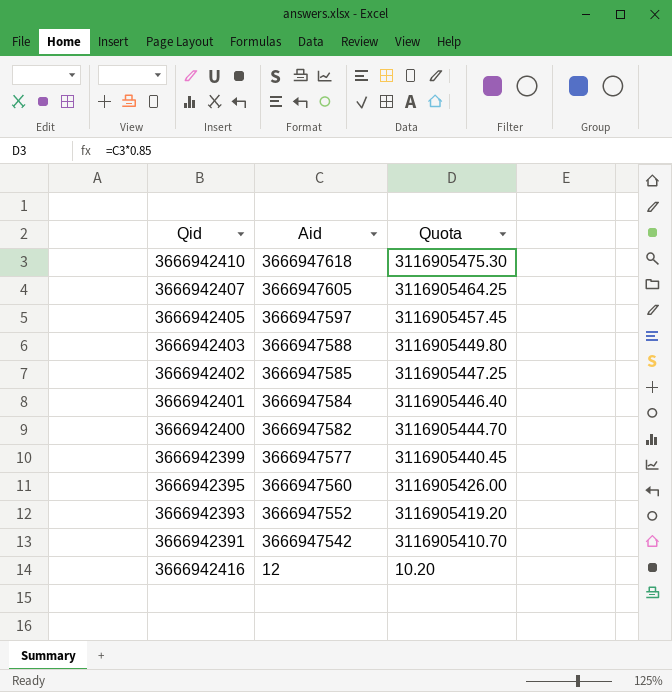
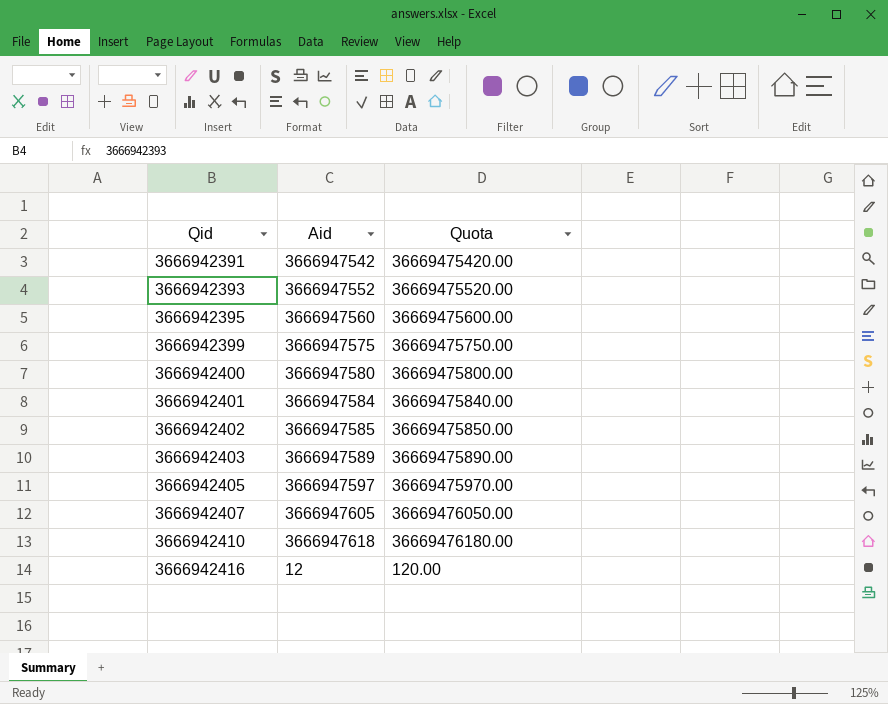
row order: Aid descending -> Qid ascending
column Quota | formula: [Aid] * 0.85 -> [Aid] * 10
3666942399 | Aid: 3666947577 -> 3666947575
3666942400 | Aid: 3666947582 -> 3666947580
3666942403 | Aid: 3666947588 -> 3666947589

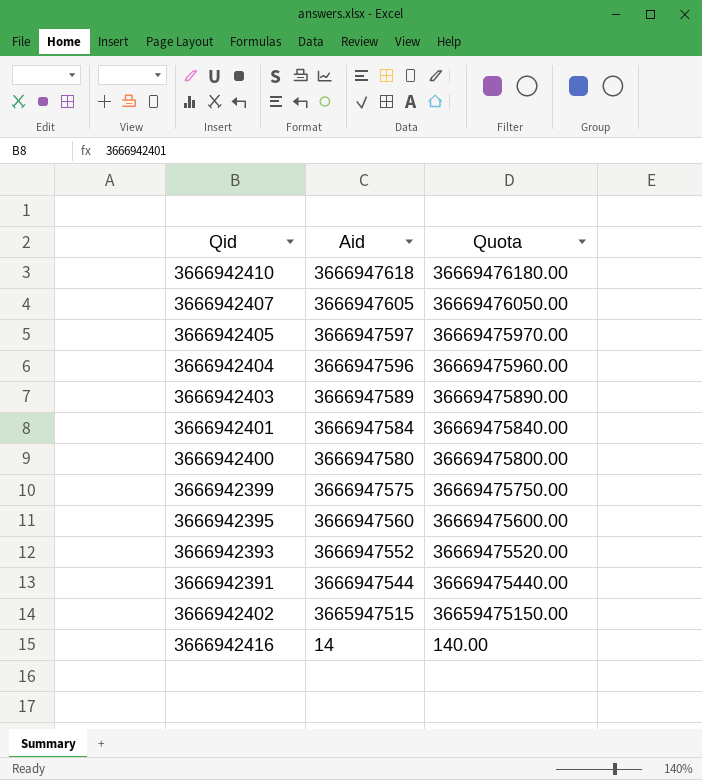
row order: Qid ascending -> Aid descending
row 3666942404: none -> 3666947596 | 36669475960.00
3666942391 | Aid: 3666947542 -> 3666947544
3666942391 | Quota: 36669475420.00 -> 36669475440.00
3666942402 | Aid: 3666947585 -> 3665947515
3666942402 | Quota: 36669475850.00 -> 36659475150.00
3666942416 | Aid: 12 -> 14
3666942416 | Quota: 120.00 -> 140.00

